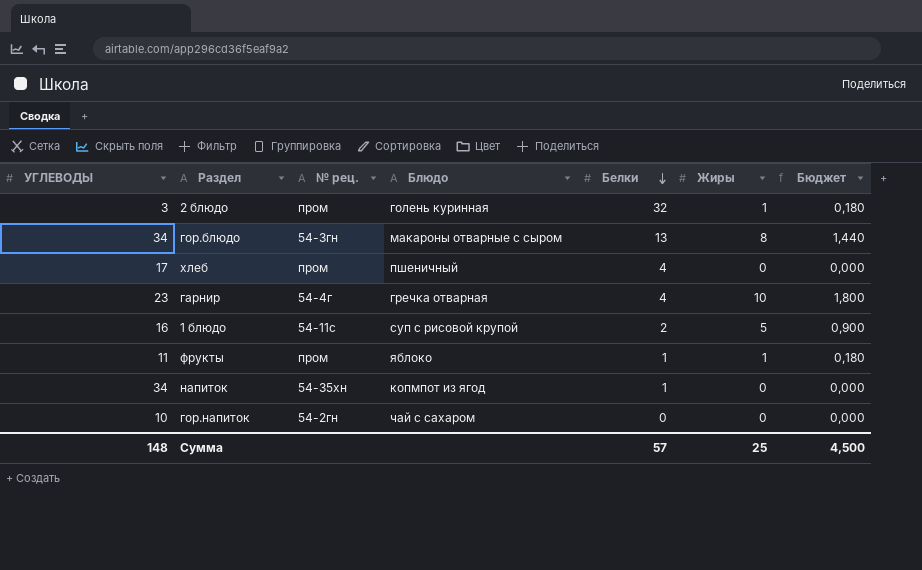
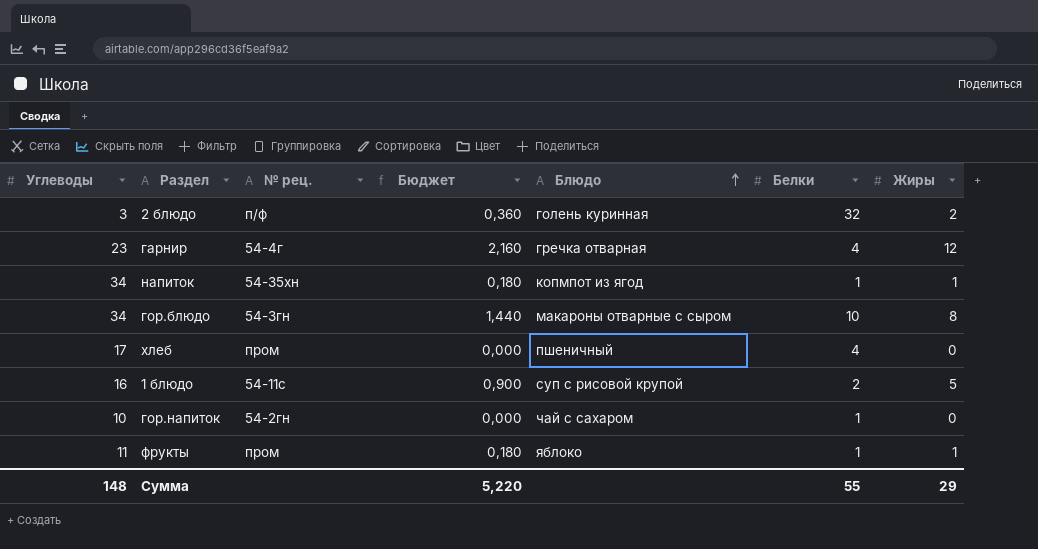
row order: Белки descending -> Блюдо ascending
column name: УГЛЕВОДЫ -> Углеводы
column Бюджет | position: 7 -> 4
2 блюдо | № рец.: пром -> п/ф
2 блюдо | Бюджет: 0,180 -> 0,360
2 блюдо | Жиры: 1 -> 2
гарнир | Бюджет: 1,800 -> 2,160
гарнир | Жиры: 10 -> 12
напиток | Бюджет: 0,000 -> 0,180
напиток | Жиры: 0 -> 1
гор.блюдо | Белки: 13 -> 10
гор.напиток | Белки: 0 -> 1
Сумма | Бюджет: 4,500 -> 5,220
Сумма | Белки: 57 -> 55
Сумма | Жиры: 25 -> 29

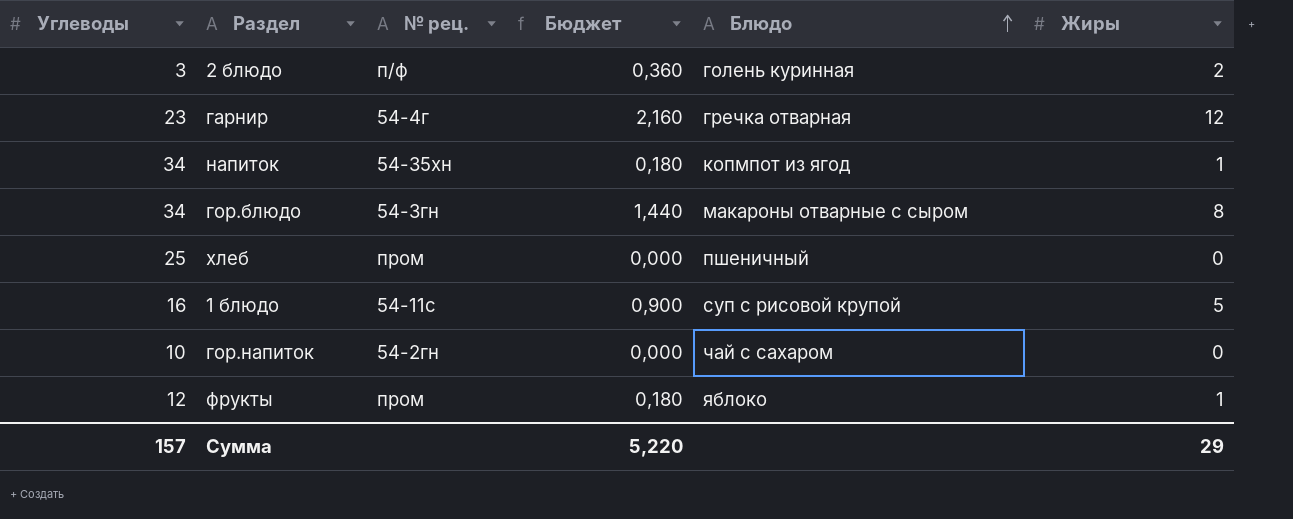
column Белки | position: 6 -> none
хлеб | Углеводы: 17 -> 25
фрукты | Углеводы: 11 -> 12
Сумма | Углеводы: 148 -> 157

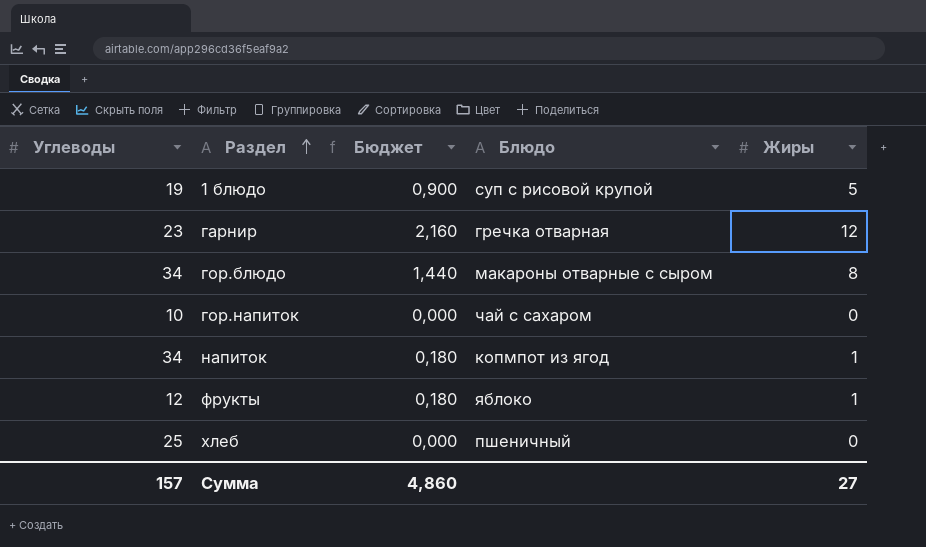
row order: Блюдо ascending -> Раздел ascending
column № рец. | position: 3 -> none
row 2 блюдо: 3 | п/ф | 0,360 | голень куринная | 2 -> none
1 блюдо | Углеводы: 16 -> 19
Сумма | Бюджет: 5,220 -> 4,860
Сумма | Жиры: 29 -> 27

